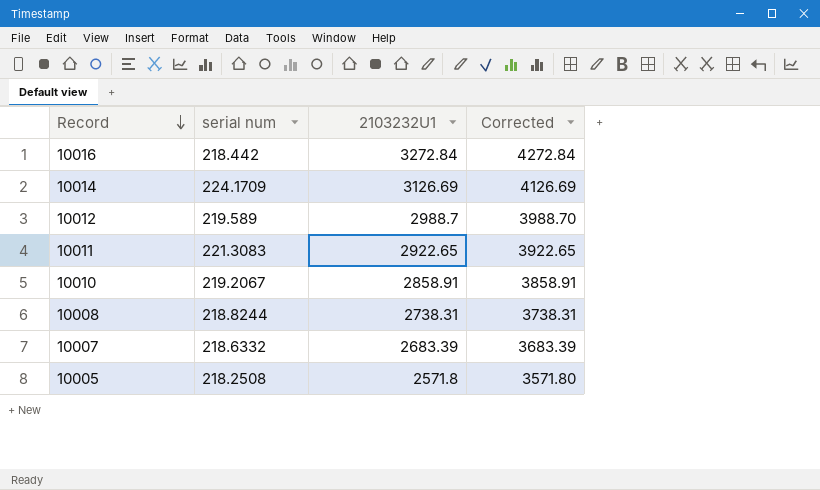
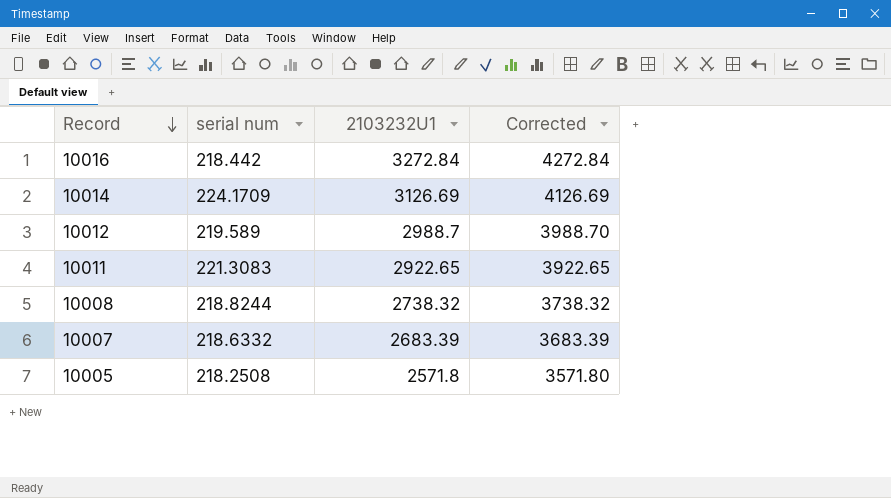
row 10010: 219.2067 | 2858.91 | 3858.91 -> none
10008 | 2103232U1: 2738.31 -> 2738.32
10008 | Corrected: 3738.31 -> 3738.32

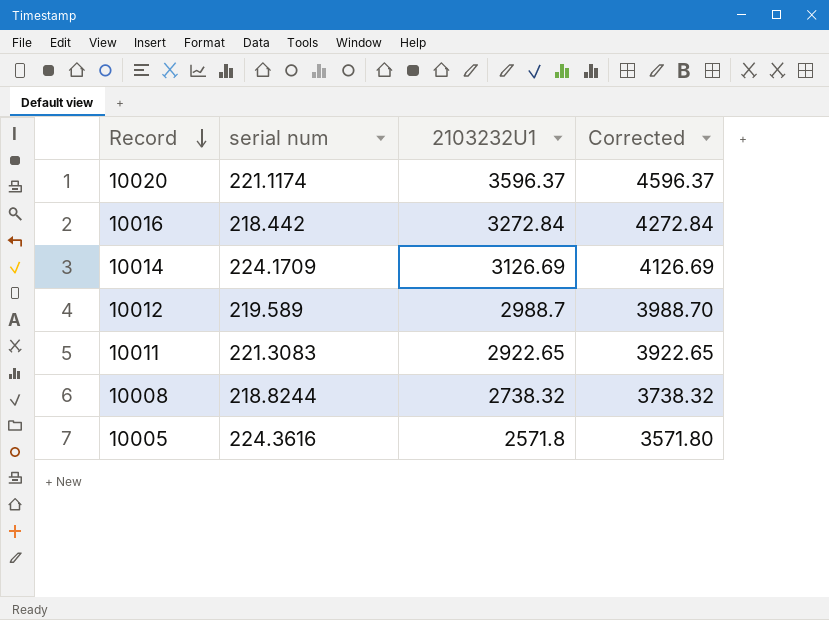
row 10007: 218.6332 | 2683.39 | 3683.39 -> none
row 10020: none -> 221.1174 | 3596.37 | 4596.37
10005 | serial num: 218.2508 -> 224.3616

